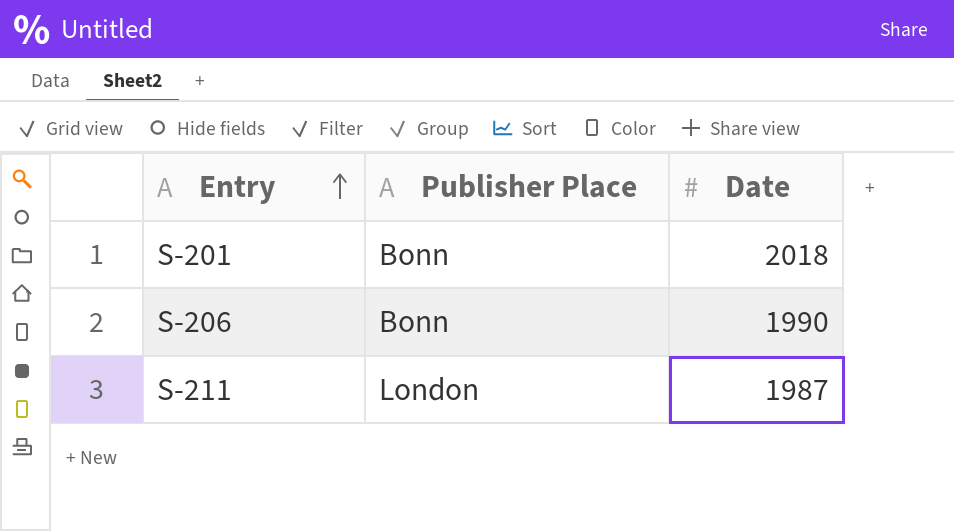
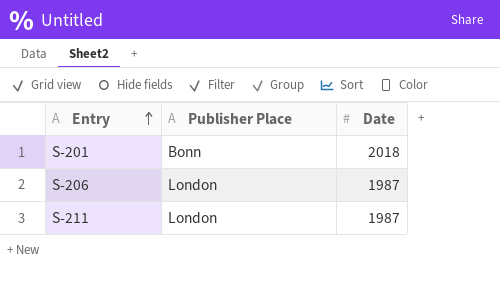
S-206 | Publisher Place: Bonn -> London
S-206 | Date: 1990 -> 1987

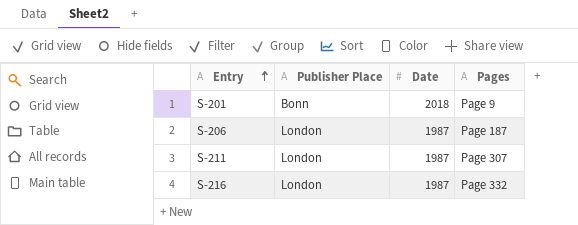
column Pages | position: none -> 4
row S-216: none -> London | 1987 | Page 332

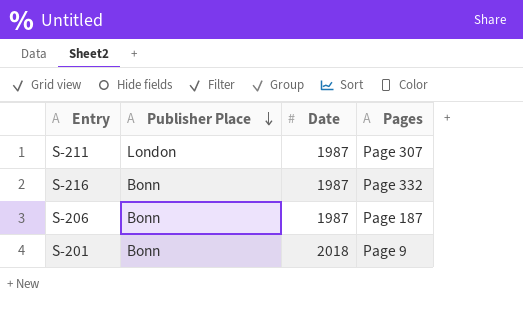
row order: Entry ascending -> Publisher Place descending
S-216 | Publisher Place: London -> Bonn
S-206 | Publisher Place: London -> Bonn

